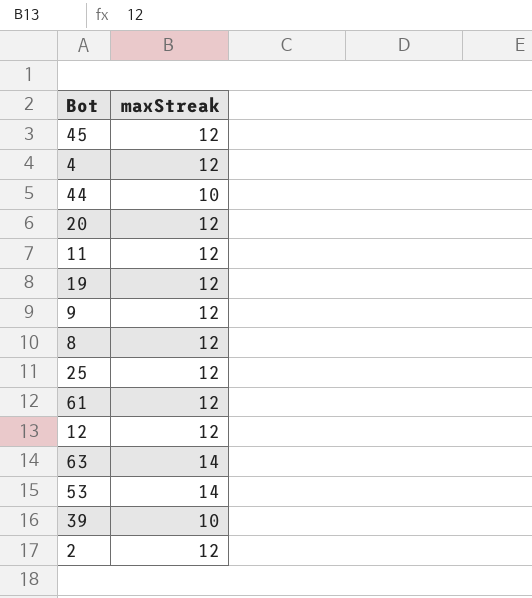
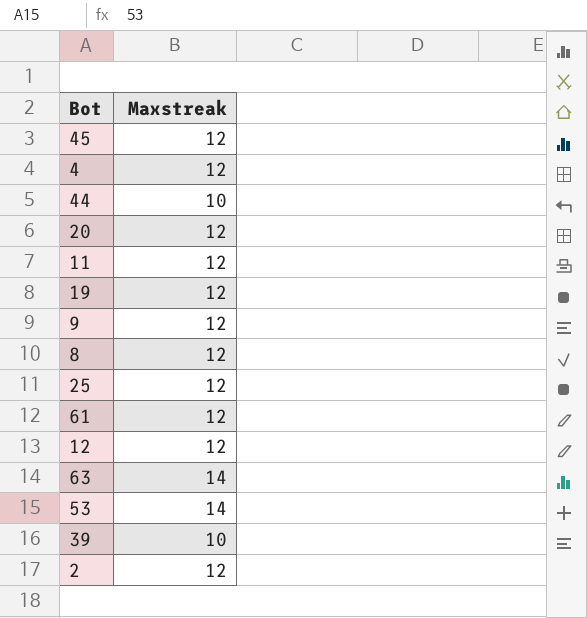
column name: maxStreak -> Maxstreak

